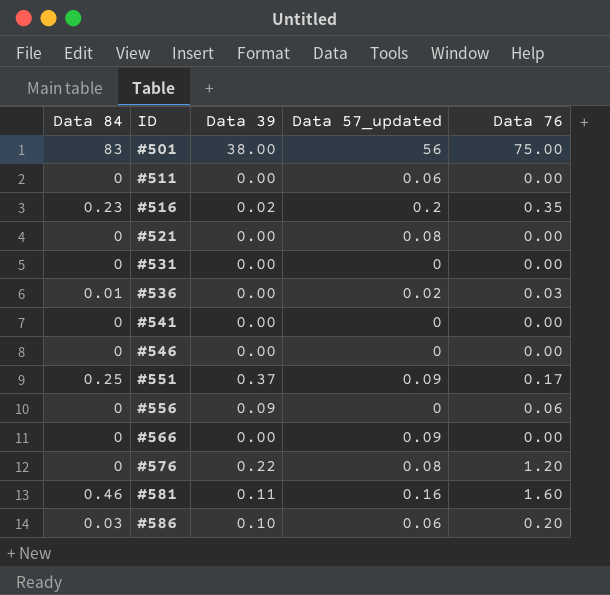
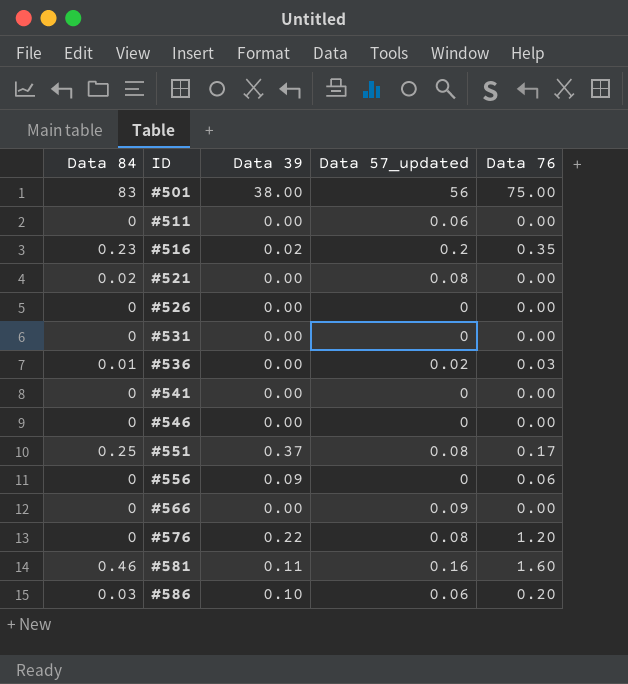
#521 | Data 84: 0 -> 0.02
row #526: none -> 0 | 0.00 | 0 | 0.00
#551 | Data 57_updated: 0.09 -> 0.08

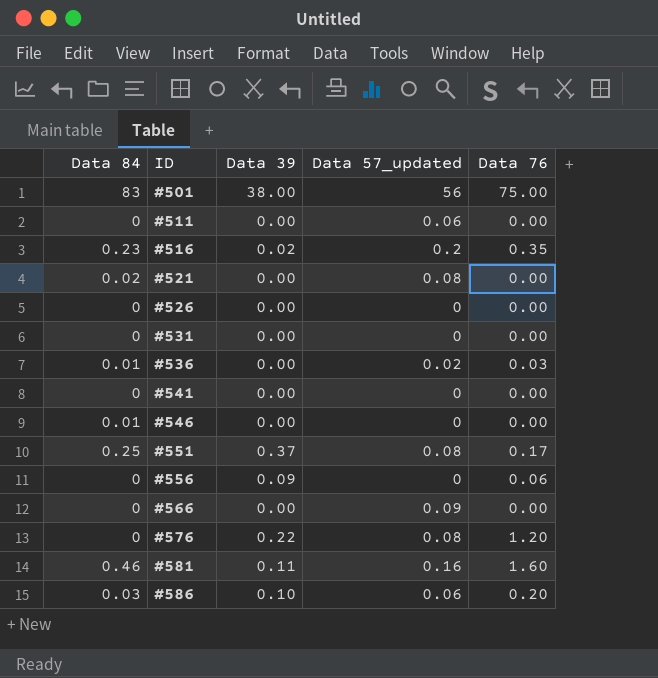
#546 | Data 84: 0 -> 0.01

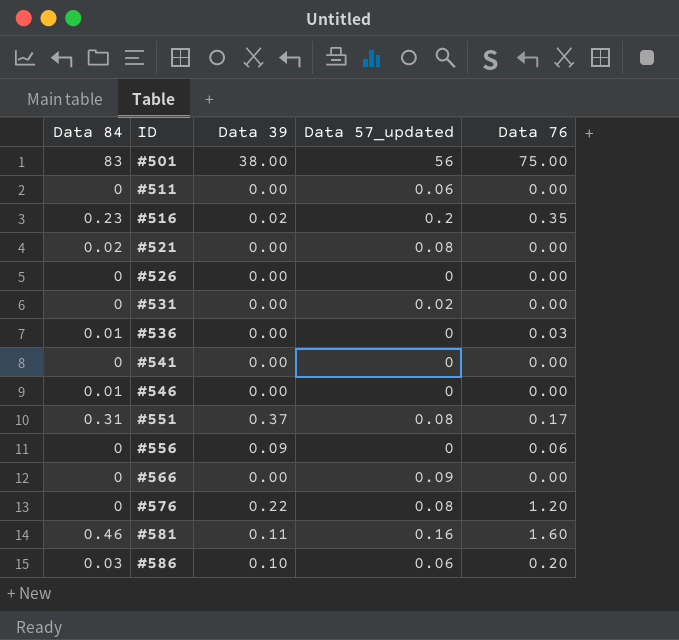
#531 | Data 57_updated: 0 -> 0.02
#536 | Data 57_updated: 0.02 -> 0
#551 | Data 84: 0.25 -> 0.31

